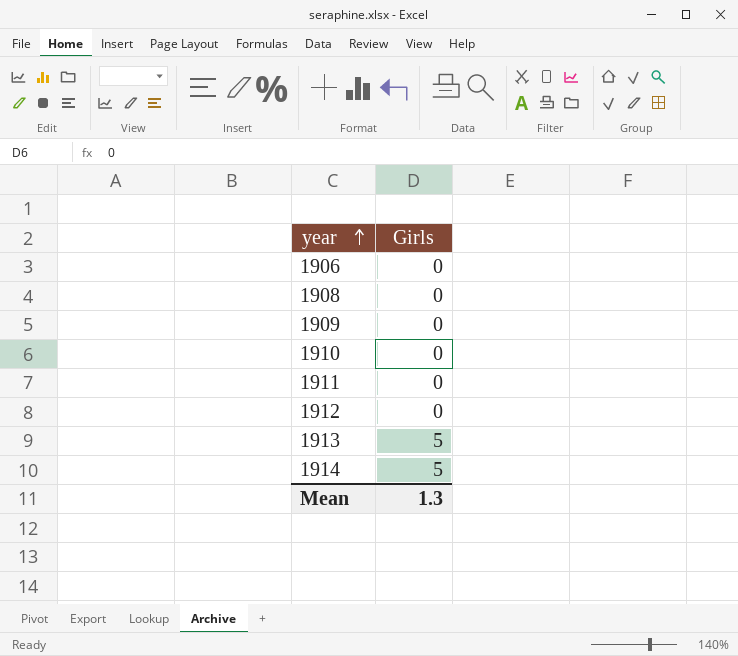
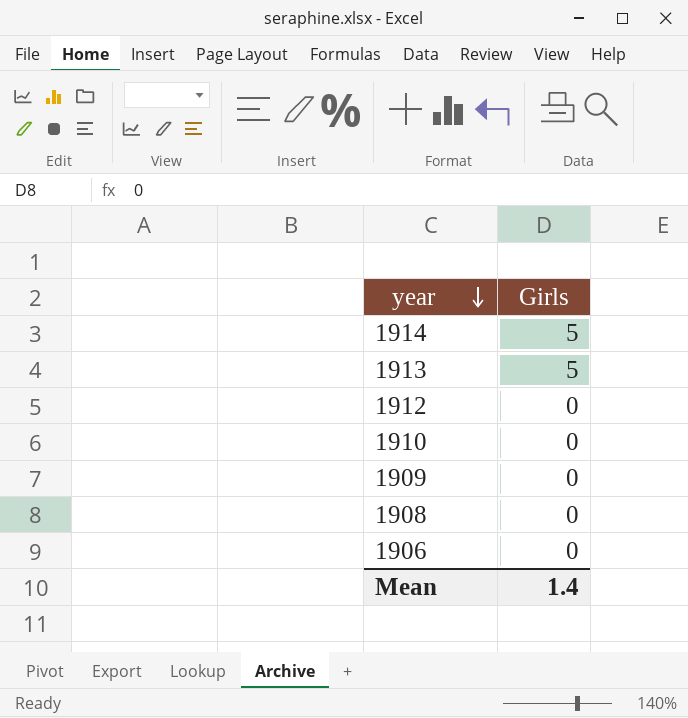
row order: year ascending -> year descending
row 1911: 0 -> none
Mean | Girls: 1.3 -> 1.4

